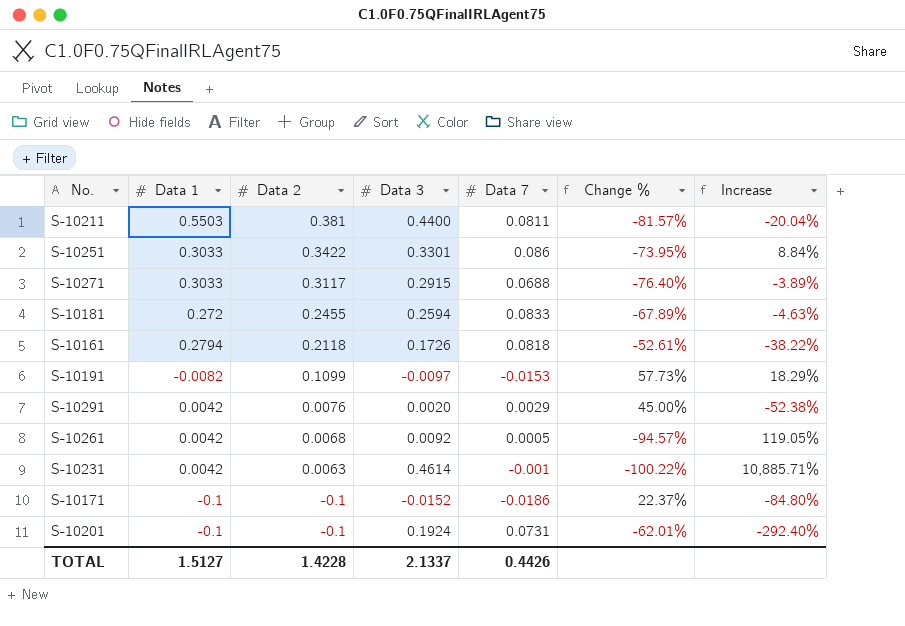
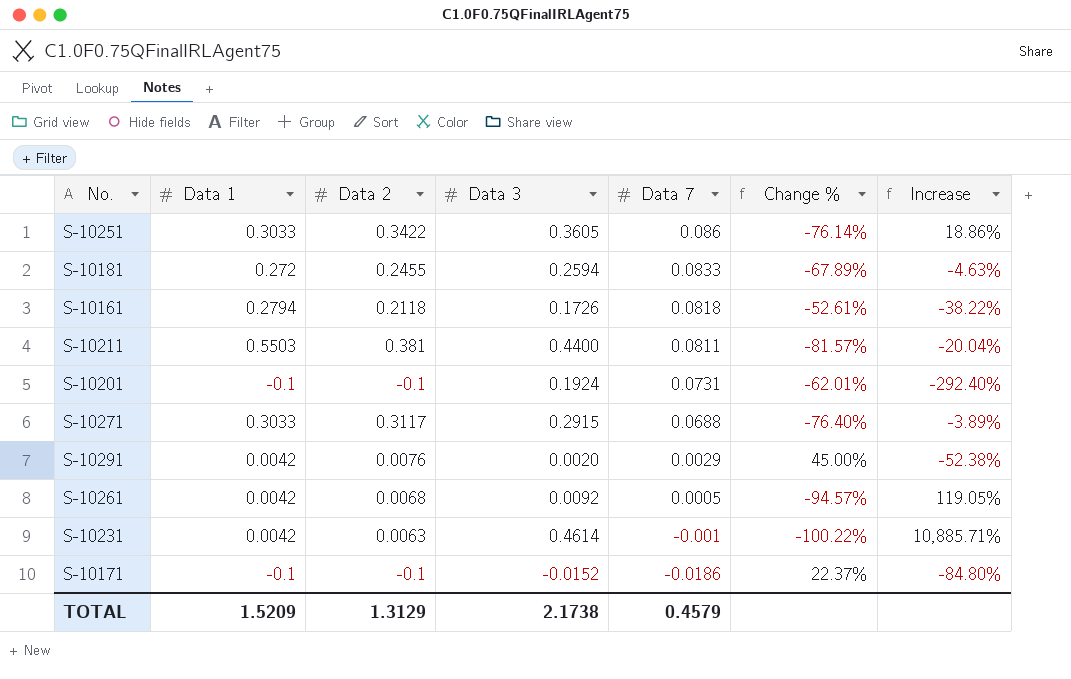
row order: Data 2 descending -> Data 7 descending
row S-10191: -0.0082 | 0.1099 | -0.0097 | -0.0153 | 57.73% | 18.29% -> none
S-10251 | Data 3: 0.3301 -> 0.3605
S-10251 | Change %: -73.95% -> -76.14%
S-10251 | Increase: 8.84% -> 18.86%
TOTAL | Data 1: 1.5127 -> 1.5209
TOTAL | Data 2: 1.4228 -> 1.3129
TOTAL | Data 3: 2.1337 -> 2.1738
TOTAL | Data 7: 0.4426 -> 0.4579

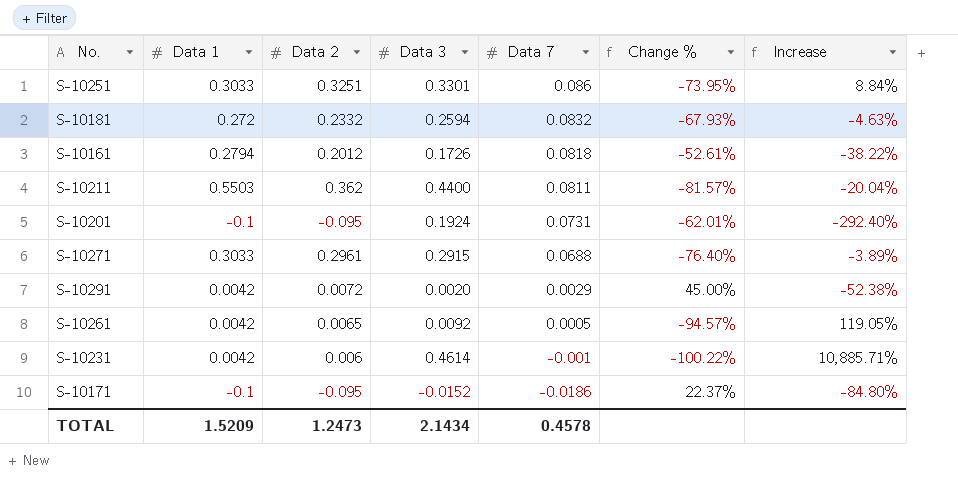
S-10251 | Data 2: 0.3422 -> 0.3251
S-10251 | Data 3: 0.3605 -> 0.3301
S-10251 | Change %: -76.14% -> -73.95%
S-10251 | Increase: 18.86% -> 8.84%
S-10181 | Data 2: 0.2455 -> 0.2332
S-10181 | Data 7: 0.0833 -> 0.0832
S-10181 | Change %: -67.89% -> -67.93%
S-10161 | Data 2: 0.2118 -> 0.2012
S-10211 | Data 2: 0.381 -> 0.362
S-10201 | Data 2: -0.1 -> -0.095
S-10271 | Data 2: 0.3117 -> 0.2961
S-10291 | Data 2: 0.0076 -> 0.0072
S-10261 | Data 2: 0.0068 -> 0.0065
S-10231 | Data 2: 0.0063 -> 0.006
S-10171 | Data 2: -0.1 -> -0.095
TOTAL | Data 2: 1.3129 -> 1.2473
TOTAL | Data 3: 2.1738 -> 2.1434
TOTAL | Data 7: 0.4579 -> 0.4578

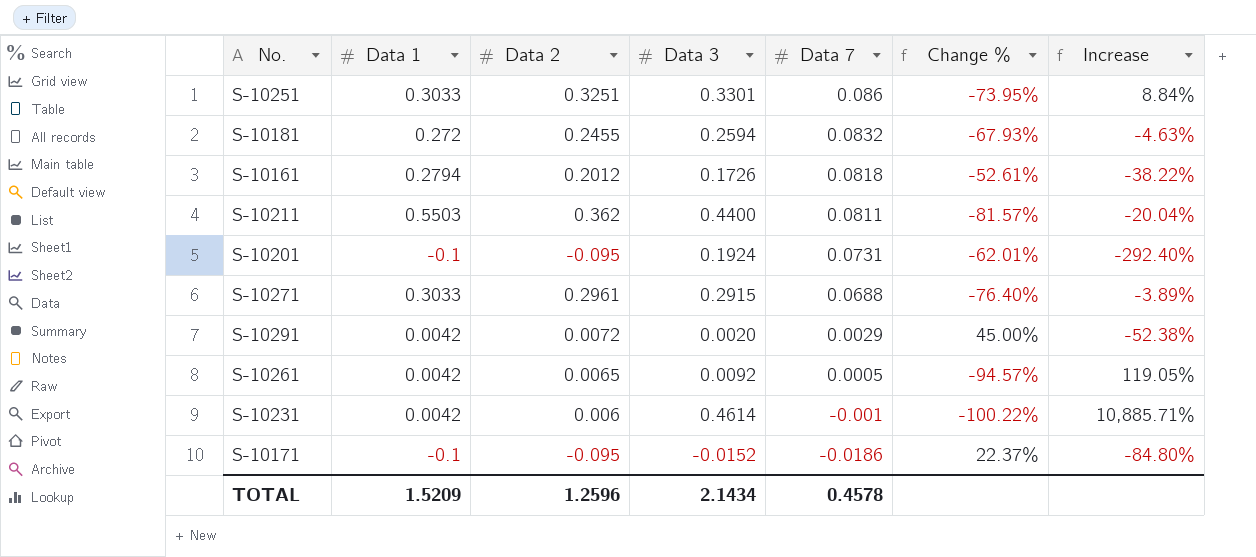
S-10181 | Data 2: 0.2332 -> 0.2455
TOTAL | Data 2: 1.2473 -> 1.2596

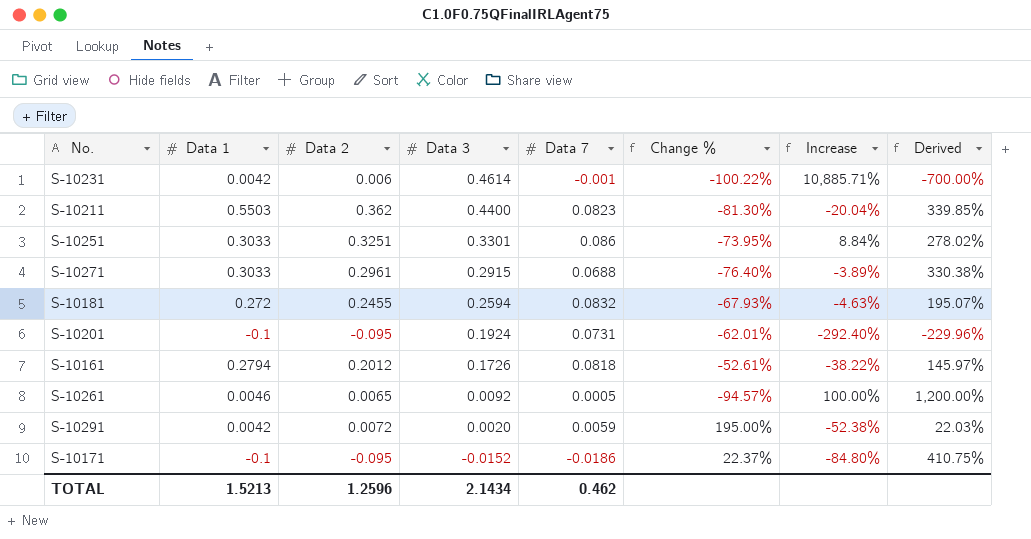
row order: Data 7 descending -> Data 3 descending
column Derived | formula: none -> ([Data 2] - [Data 7]) / [Data 7]
S-10211 | Data 7: 0.0811 -> 0.0823
S-10211 | Change %: -81.57% -> -81.30%
S-10261 | Data 1: 0.0042 -> 0.0046
S-10261 | Increase: 119.05% -> 100.00%
S-10291 | Data 7: 0.0029 -> 0.0059
S-10291 | Change %: 45.00% -> 195.00%
TOTAL | Data 1: 1.5209 -> 1.5213
TOTAL | Data 7: 0.4578 -> 0.462

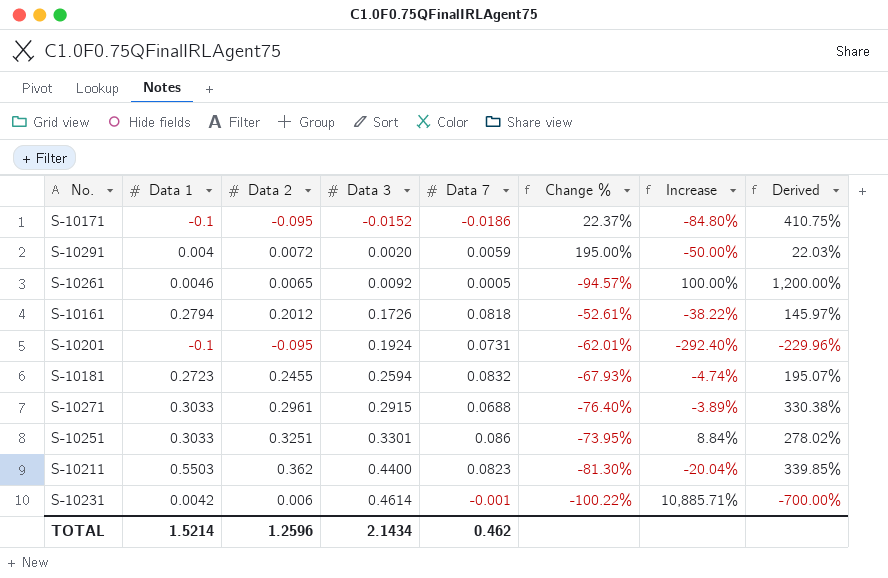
row order: Data 3 descending -> Data 3 ascending
S-10291 | Data 1: 0.0042 -> 0.004
S-10291 | Increase: -52.38% -> -50.00%
S-10181 | Data 1: 0.272 -> 0.2723
S-10181 | Increase: -4.63% -> -4.74%
TOTAL | Data 1: 1.5213 -> 1.5214

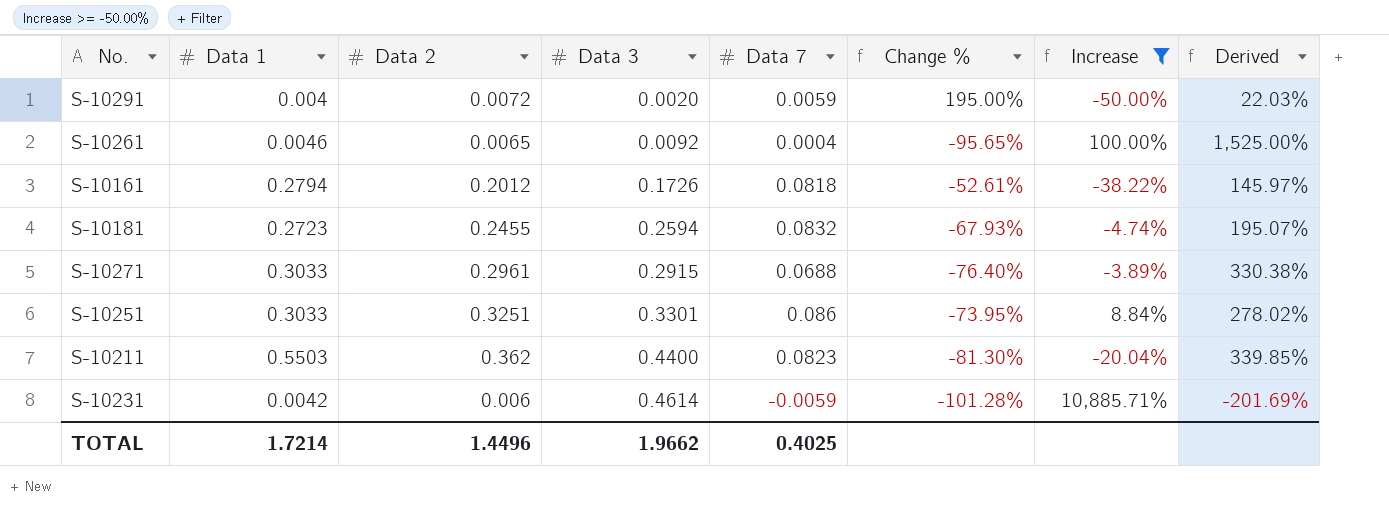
filter: none -> Increase >= -50.00%
S-10261 | Data 7: 0.0005 -> 0.0004
S-10261 | Change %: -94.57% -> -95.65%
S-10261 | Derived: 1,200.00% -> 1,525.00%
S-10231 | Data 7: -0.001 -> -0.0059
S-10231 | Change %: -100.22% -> -101.28%
S-10231 | Derived: -700.00% -> -201.69%
TOTAL | Data 1: 1.5214 -> 1.7214
TOTAL | Data 2: 1.2596 -> 1.4496
TOTAL | Data 3: 2.1434 -> 1.9662
TOTAL | Data 7: 0.462 -> 0.4025

